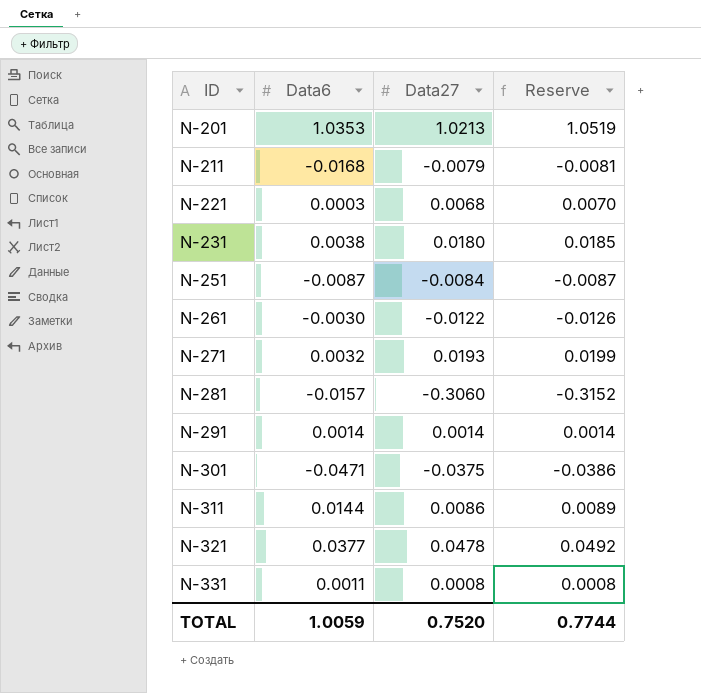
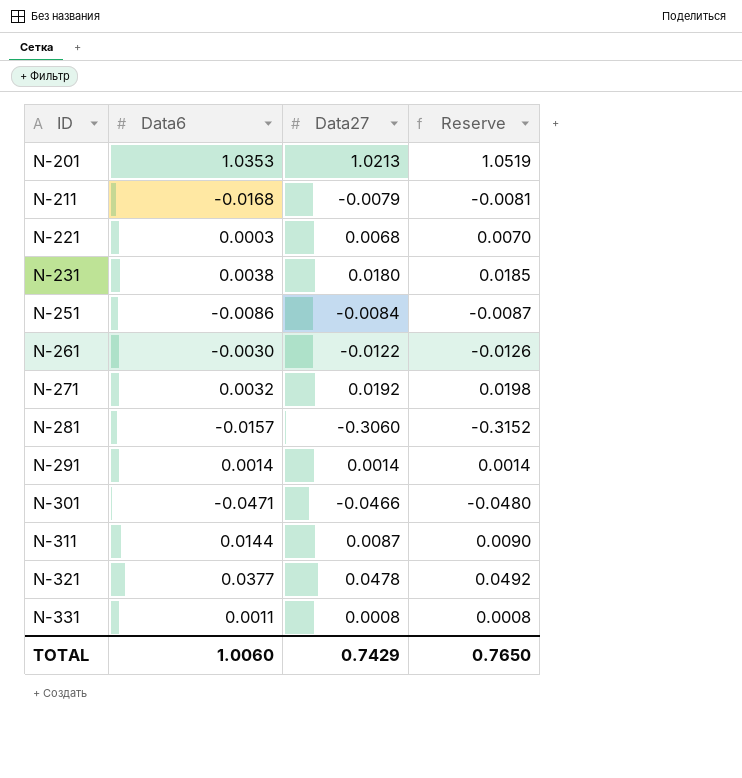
N-251 | Data6: -0.0087 -> -0.0086
N-271 | Data27: 0.0193 -> 0.0192
N-271 | Reserve: 0.0199 -> 0.0198
N-301 | Data27: -0.0375 -> -0.0466
N-301 | Reserve: -0.0386 -> -0.0480
N-311 | Data27: 0.0086 -> 0.0087
N-311 | Reserve: 0.0089 -> 0.0090
TOTAL | Data6: 1.0059 -> 1.0060
TOTAL | Data27: 0.7520 -> 0.7429
TOTAL | Reserve: 0.7744 -> 0.7650

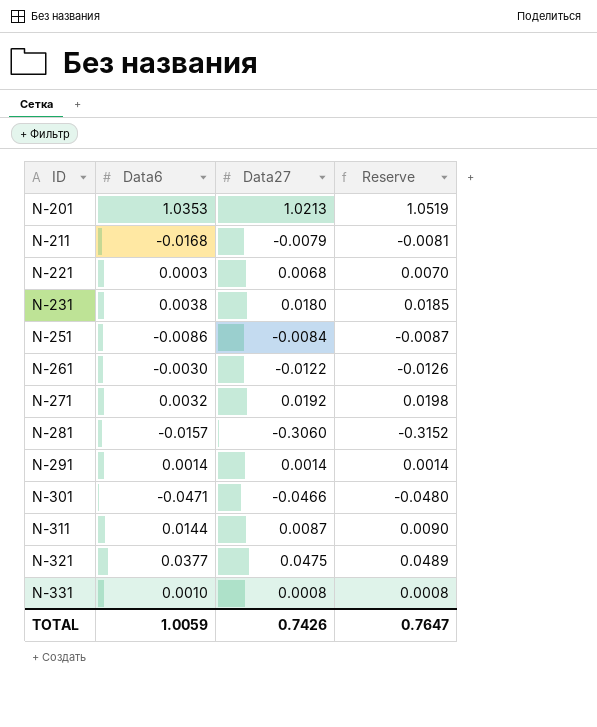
N-321 | Data27: 0.0478 -> 0.0475
N-321 | Reserve: 0.0492 -> 0.0489
N-331 | Data6: 0.0011 -> 0.0010
TOTAL | Data6: 1.0060 -> 1.0059
TOTAL | Data27: 0.7429 -> 0.7426
TOTAL | Reserve: 0.7650 -> 0.7647

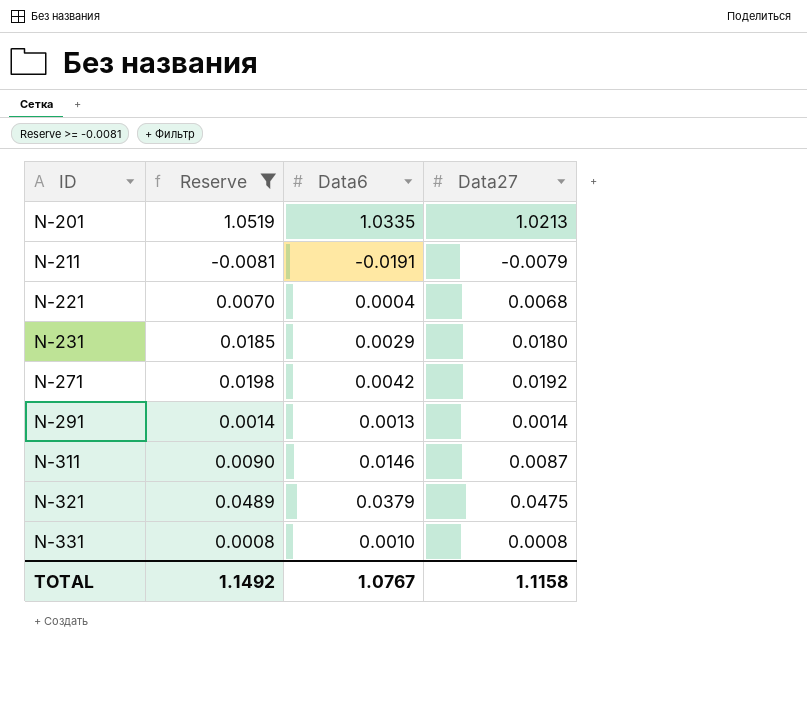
filter: none -> Reserve >= -0.0081
column Reserve | position: 4 -> 2
N-201 | Data6: 1.0353 -> 1.0335
N-211 | Data6: -0.0168 -> -0.0191
N-221 | Data6: 0.0003 -> 0.0004
N-231 | Data6: 0.0038 -> 0.0029
N-271 | Data6: 0.0032 -> 0.0042
N-291 | Data6: 0.0014 -> 0.0013
N-311 | Data6: 0.0144 -> 0.0146
N-321 | Data6: 0.0377 -> 0.0379
TOTAL | Reserve: 0.7647 -> 1.1492
TOTAL | Data6: 1.0059 -> 1.0767
TOTAL | Data27: 0.7426 -> 1.1158

